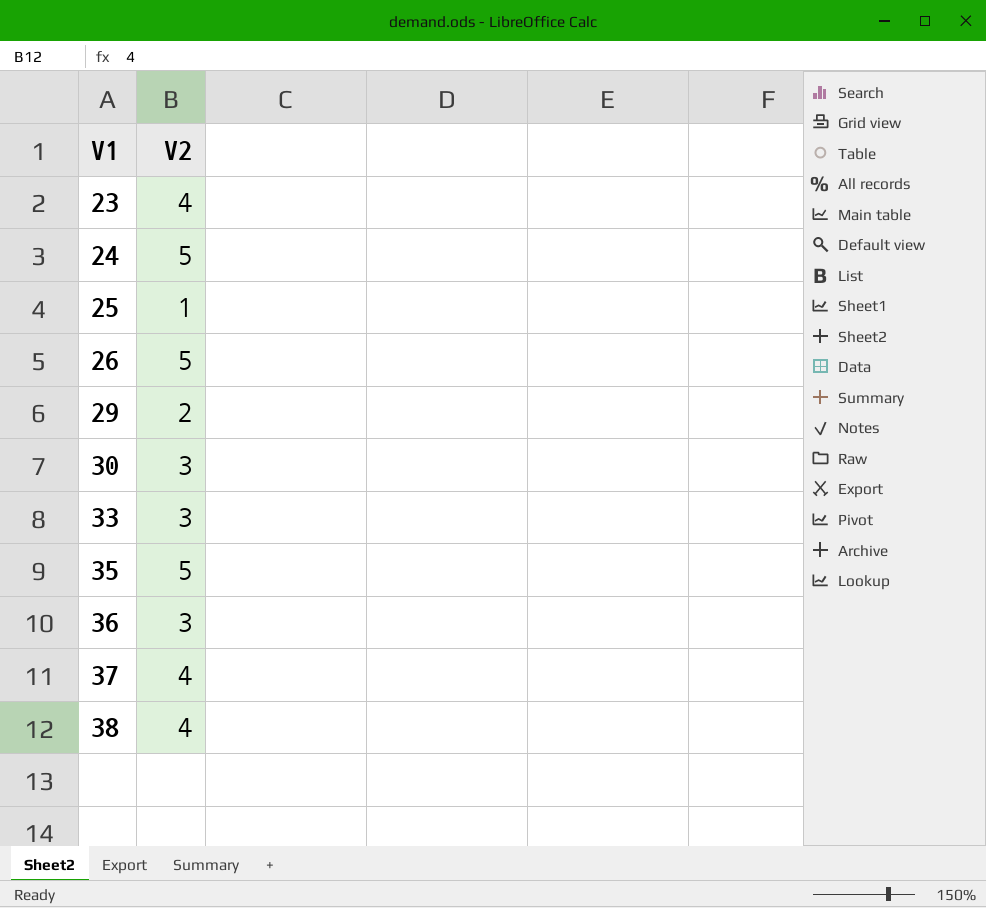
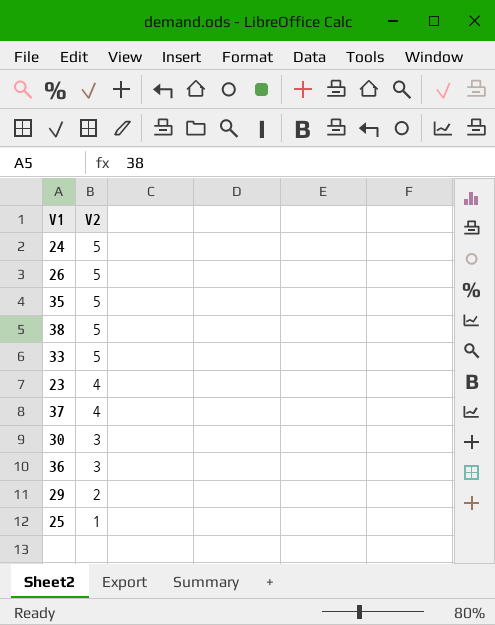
row order: V1 ascending -> V2 descending
38 | V2: 4 -> 5
33 | V2: 3 -> 5

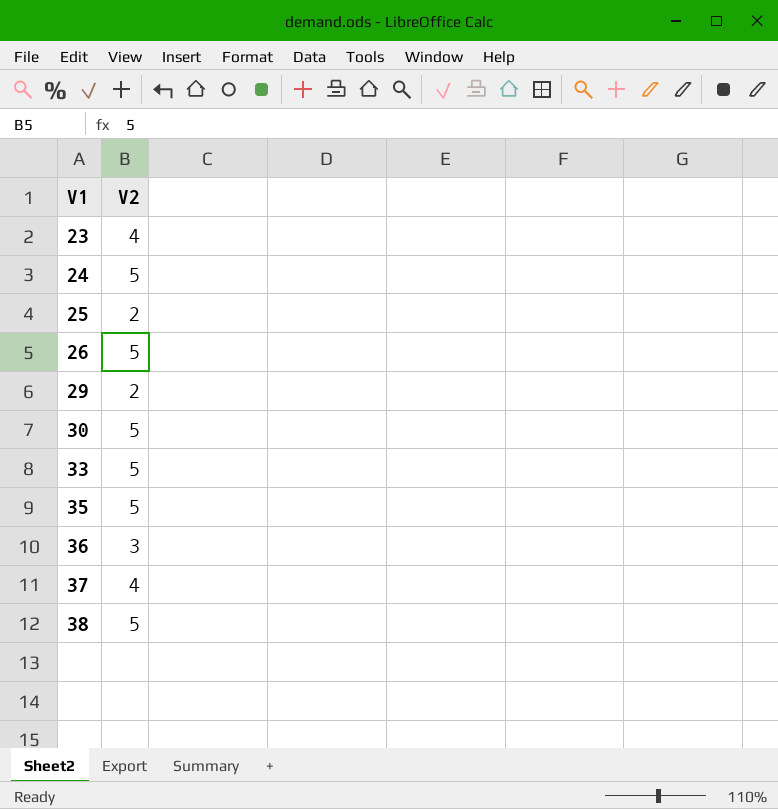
row order: V2 descending -> V1 ascending
25 | V2: 1 -> 2
30 | V2: 3 -> 5

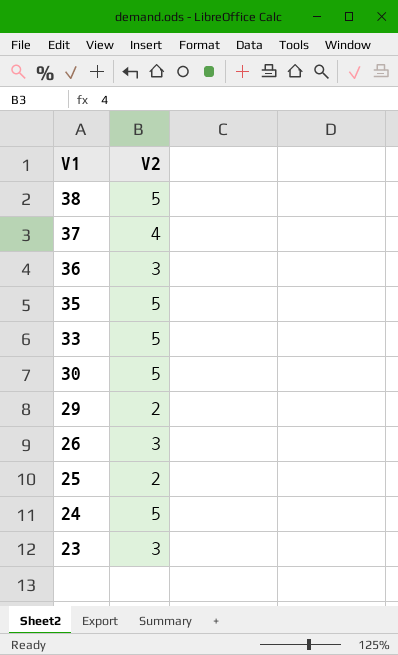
row order: V1 ascending -> V1 descending
26 | V2: 5 -> 3
23 | V2: 4 -> 3

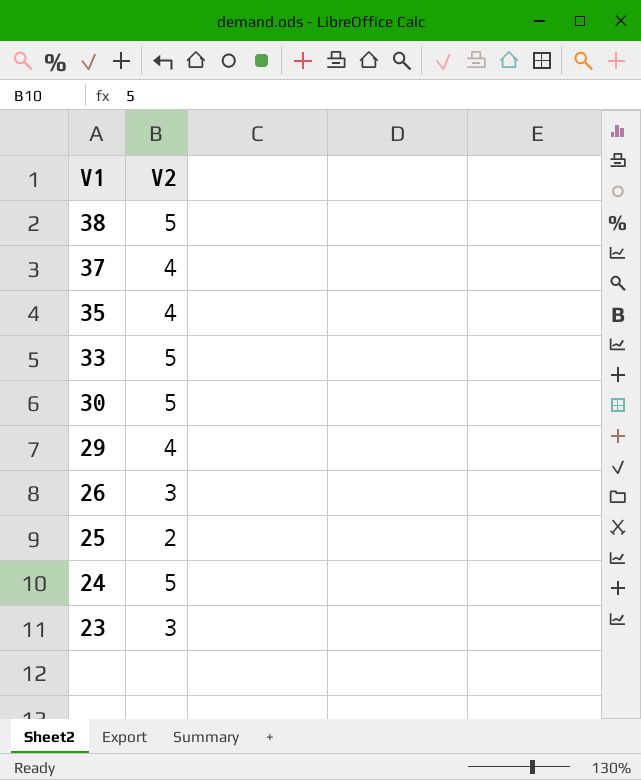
row 36: 3 -> none
35 | V2: 5 -> 4
29 | V2: 2 -> 4

